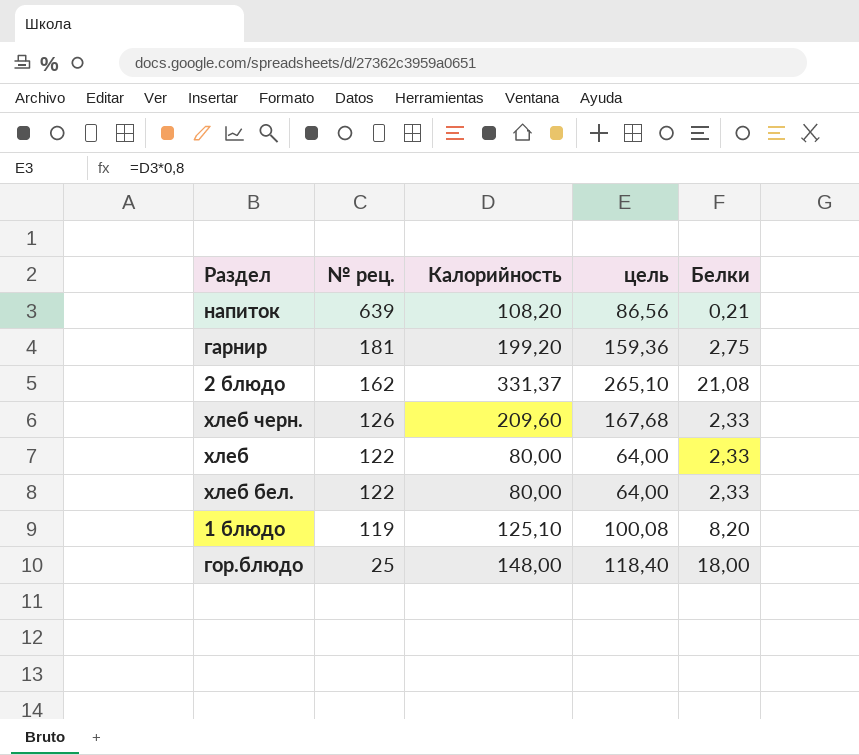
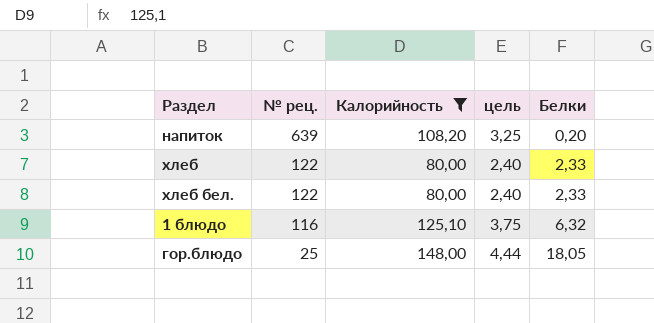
filter: none -> Калорийность <= 148,00
column цель | formula: [Калорийность] * 0,8 -> [Калорийность] * 0,03
напиток | Белки: 0,21 -> 0,20
1 блюдо | № рец.: 119 -> 116
1 блюдо | Белки: 8,20 -> 6,32
гор.блюдо | Белки: 18,00 -> 18,05

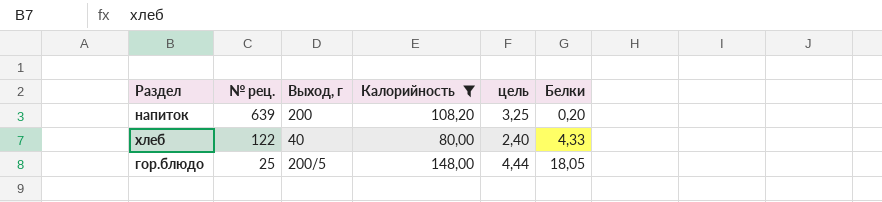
column Выход, г | position: none -> 3
row хлеб бел.: 122 | 80,00 | 2,40 | 2,33 -> none
row 1 блюдо: 116 | 125,10 | 3,75 | 6,32 -> none
хлеб | Белки: 2,33 -> 4,33

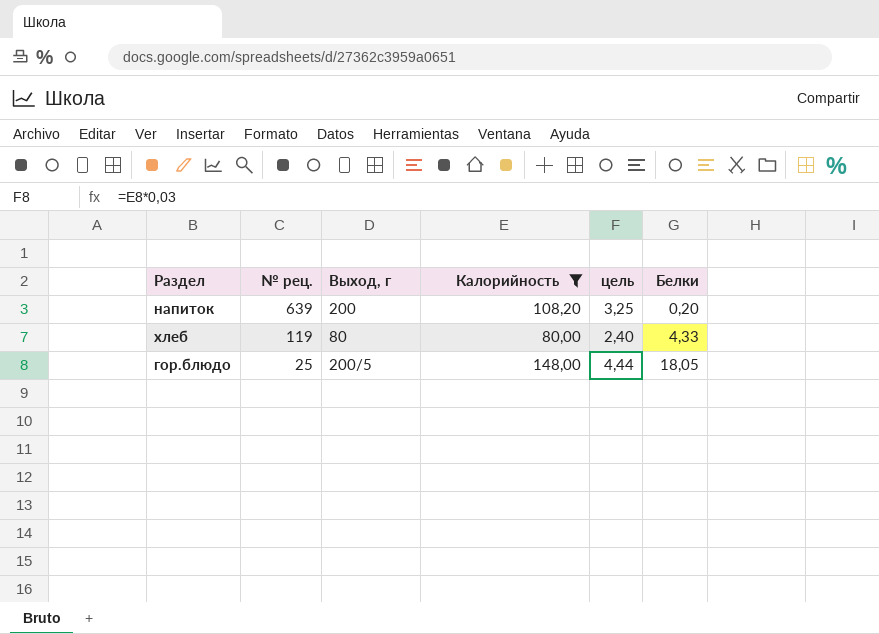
хлеб | № рец.: 122 -> 119
хлеб | Выход, г: 40 -> 80

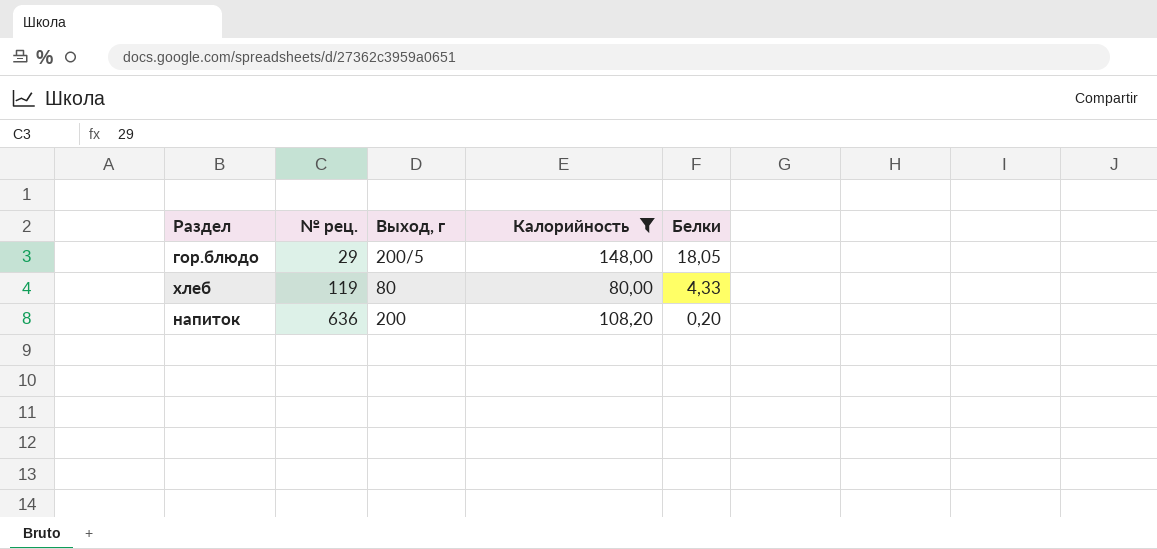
row order: № рец. descending -> № рец. ascending
column цель | formula: [Калорийность] * 0,03 -> none
гор.блюдо | № рец.: 25 -> 29
напиток | № рец.: 639 -> 636

